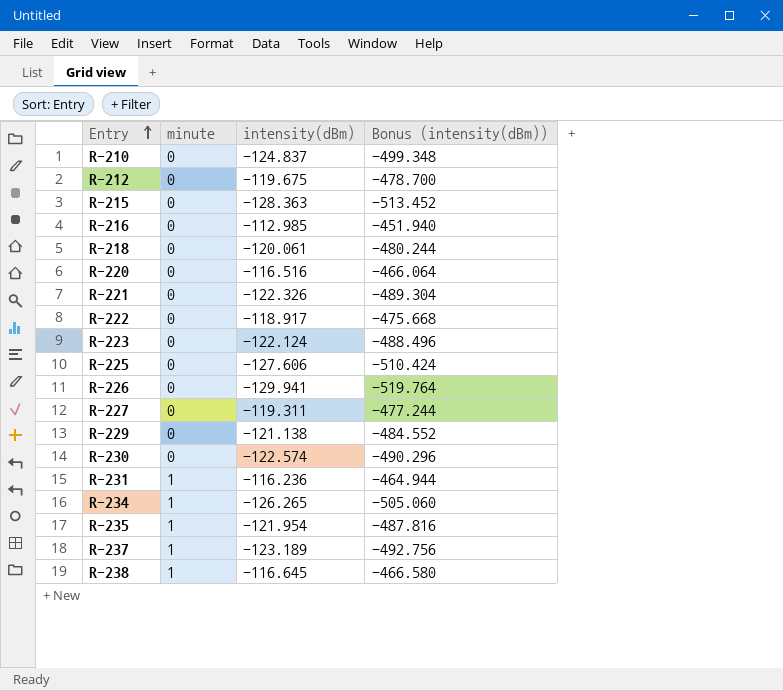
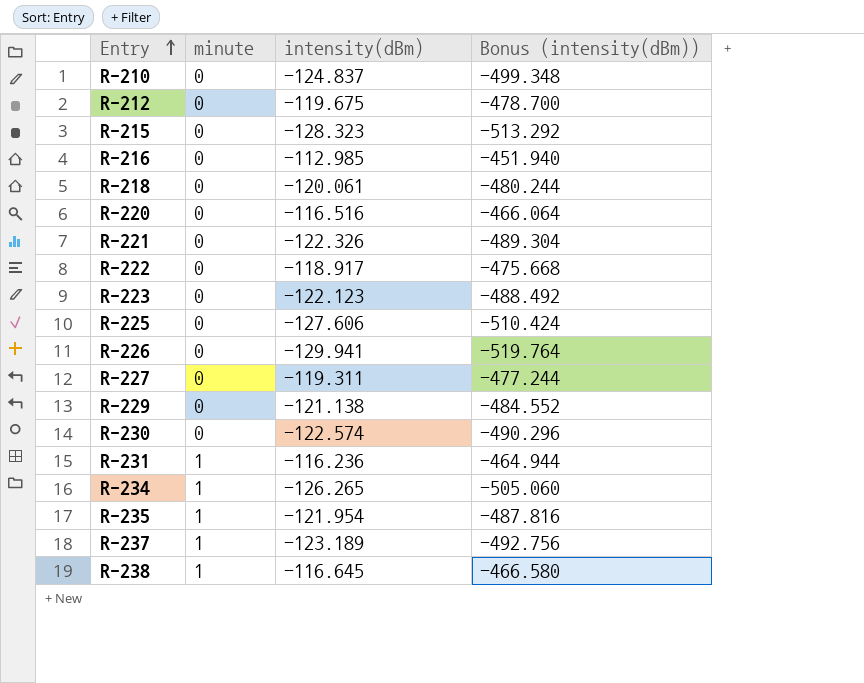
R-215 | intensity(dBm): -128.363 -> -128.323
R-215 | Bonus (intensity(dBm)): -513.452 -> -513.292
R-223 | intensity(dBm): -122.124 -> -122.123
R-223 | Bonus (intensity(dBm)): -488.496 -> -488.492

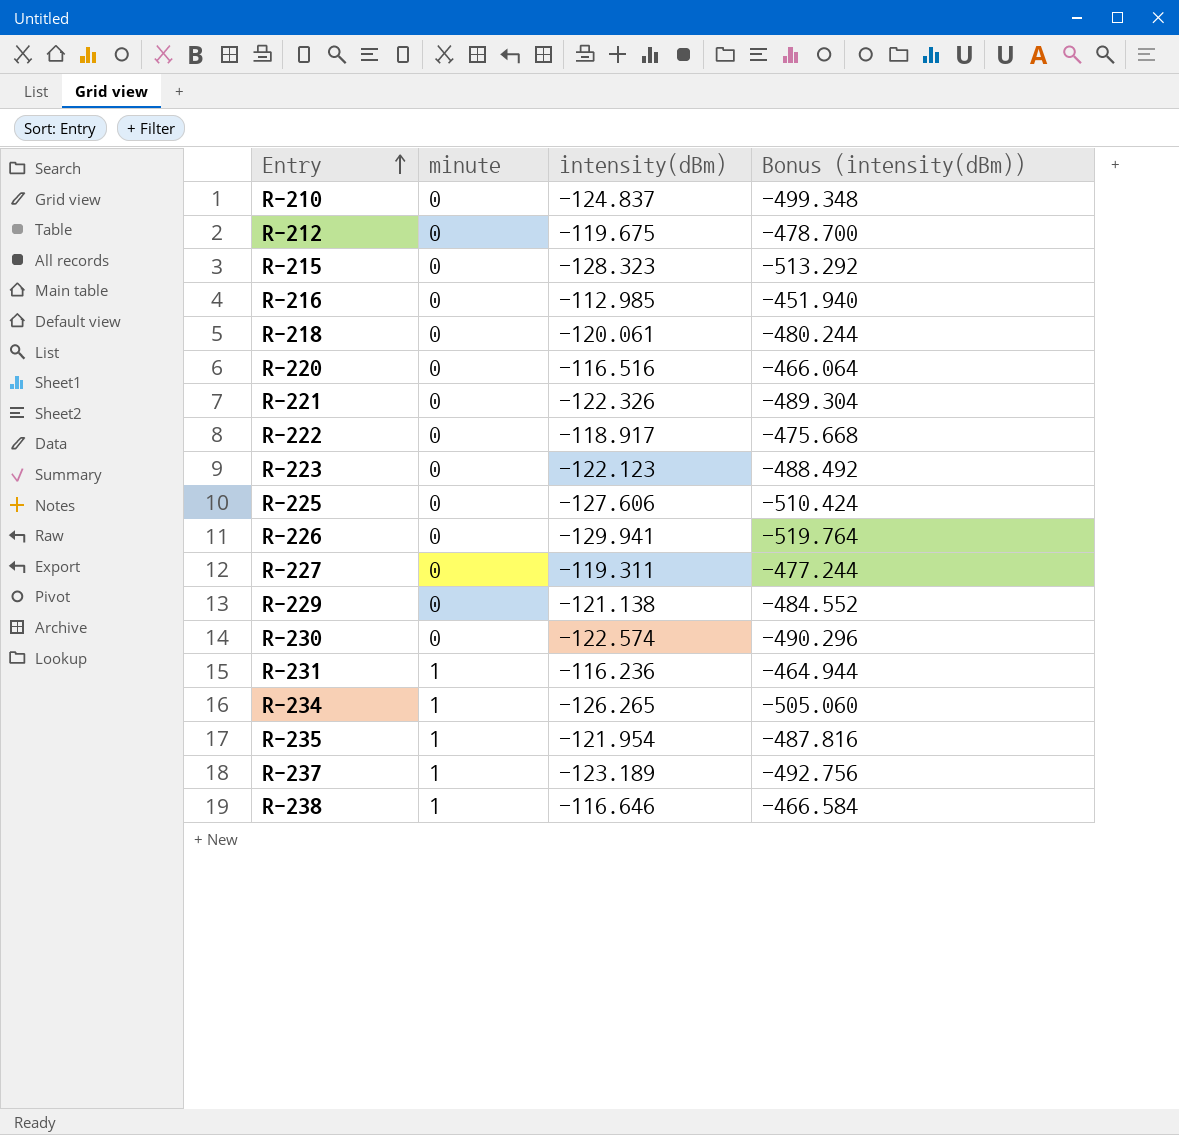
R-238 | intensity(dBm): -116.645 -> -116.646
R-238 | Bonus (intensity(dBm)): -466.580 -> -466.584

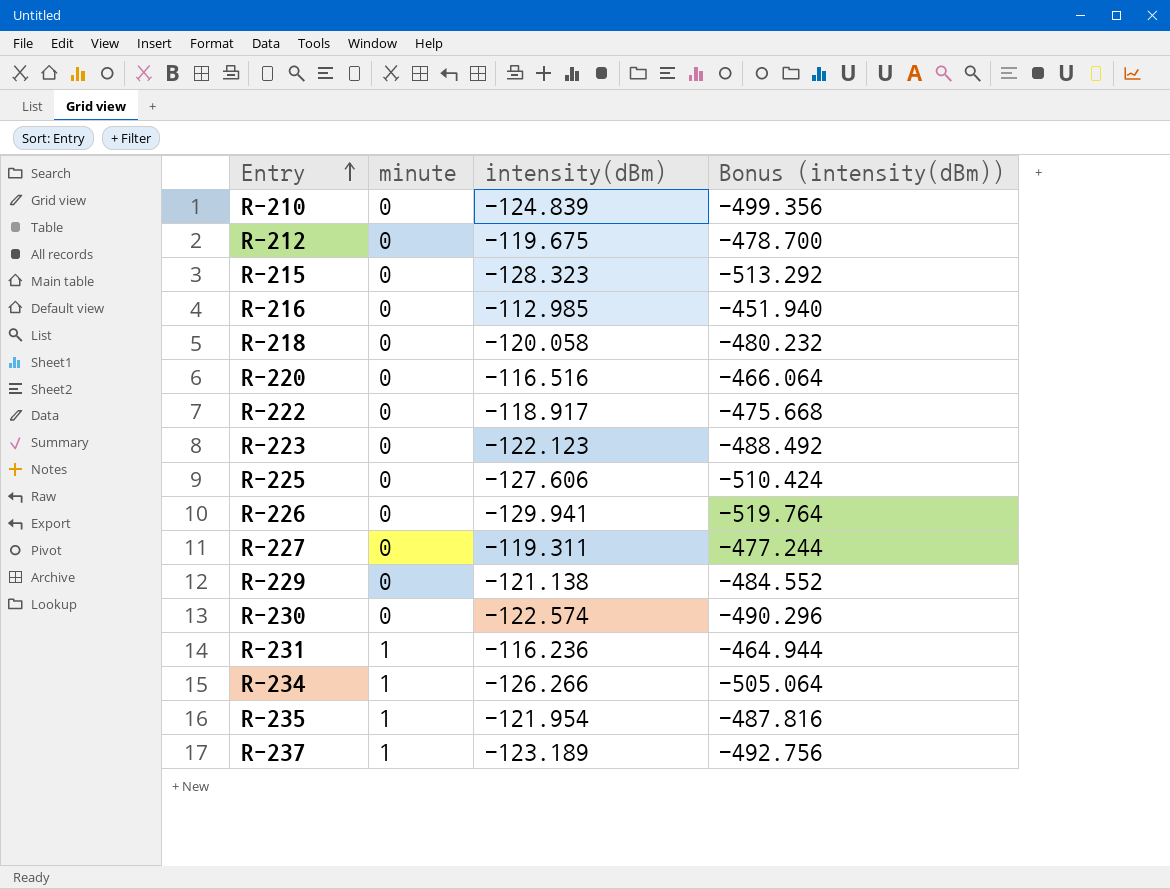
row R-221: 0 | -122.326 | -489.304 -> none
row R-238: 1 | -116.646 | -466.584 -> none
R-210 | intensity(dBm): -124.837 -> -124.839
R-210 | Bonus (intensity(dBm)): -499.348 -> -499.356
R-218 | intensity(dBm): -120.061 -> -120.058
R-218 | Bonus (intensity(dBm)): -480.244 -> -480.232
R-234 | intensity(dBm): -126.265 -> -126.266
R-234 | Bonus (intensity(dBm)): -505.060 -> -505.064

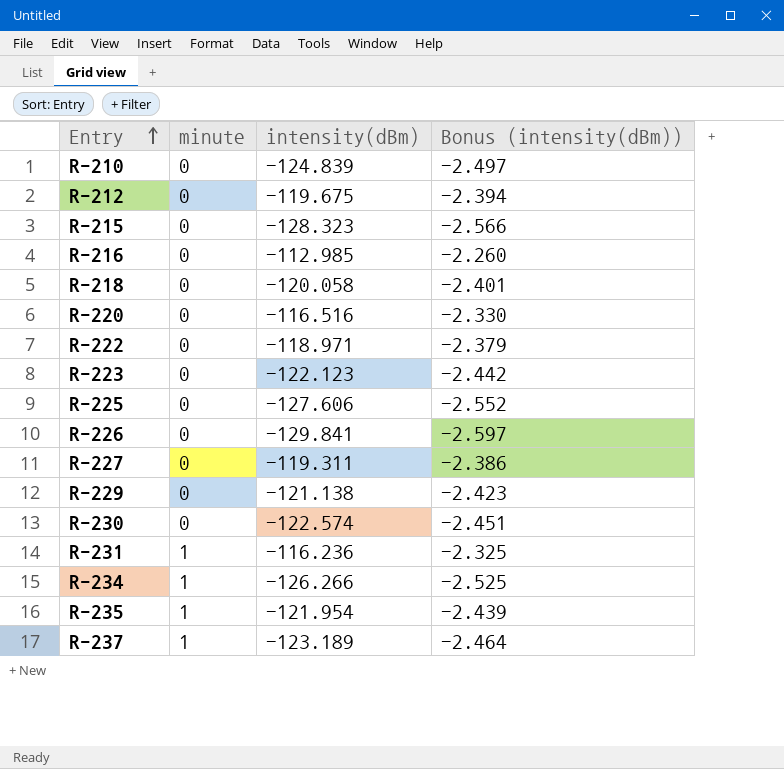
column Bonus (intensity(dBm)) | formula: [intensity(dBm)] * 4 -> [intensity(dBm)] * 0.02
R-222 | intensity(dBm): -118.917 -> -118.971
R-226 | intensity(dBm): -129.941 -> -129.841

